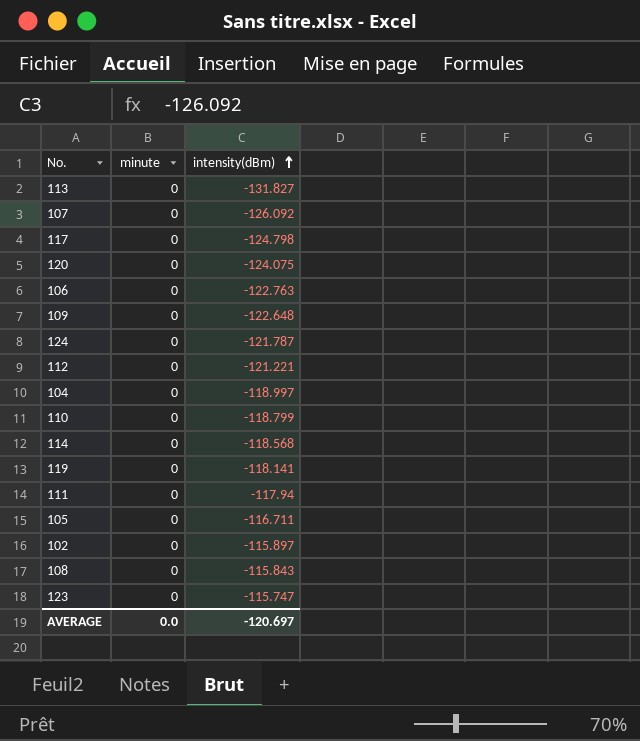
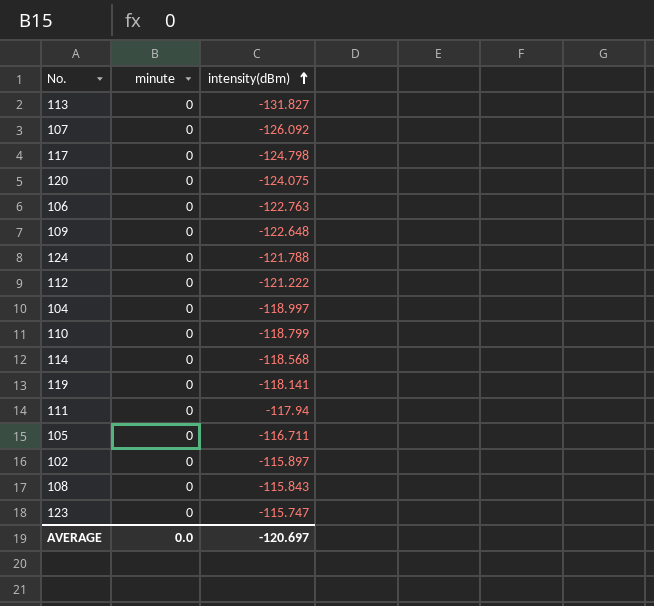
124 | intensity(dBm): -121.787 -> -121.788
112 | intensity(dBm): -121.221 -> -121.222

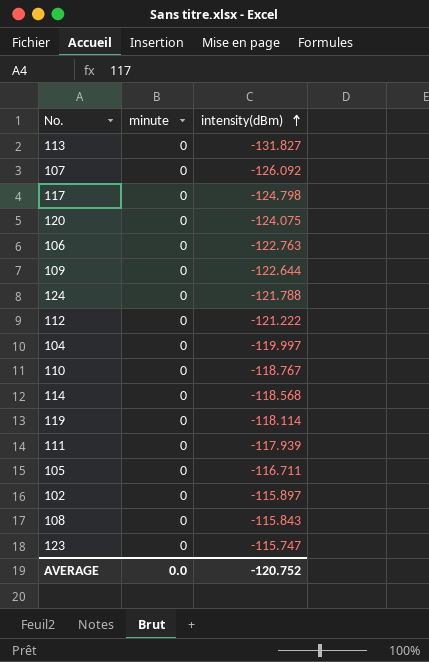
109 | intensity(dBm): -122.648 -> -122.644
104 | intensity(dBm): -118.997 -> -119.997
110 | intensity(dBm): -118.799 -> -118.767
119 | intensity(dBm): -118.141 -> -118.114
111 | intensity(dBm): -117.94 -> -117.939
AVERAGE | intensity(dBm): -120.697 -> -120.752

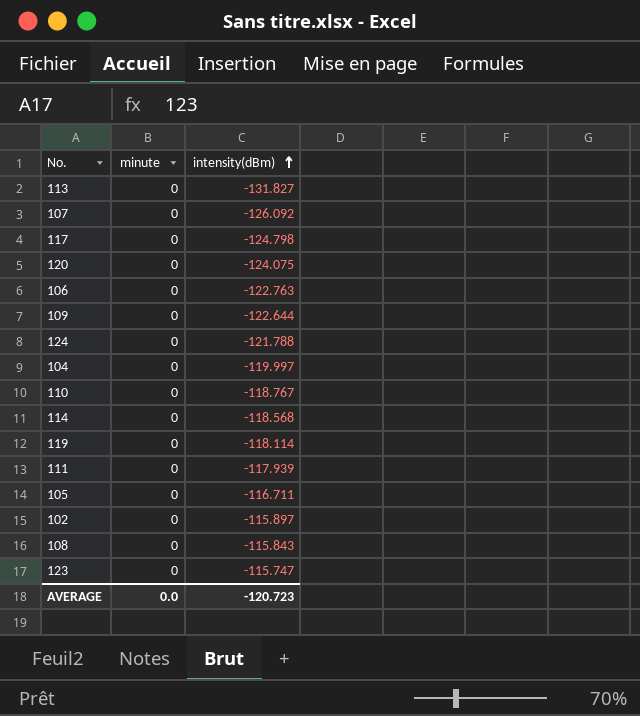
row 112: 0 | -121.222 -> none
AVERAGE | intensity(dBm): -120.752 -> -120.723

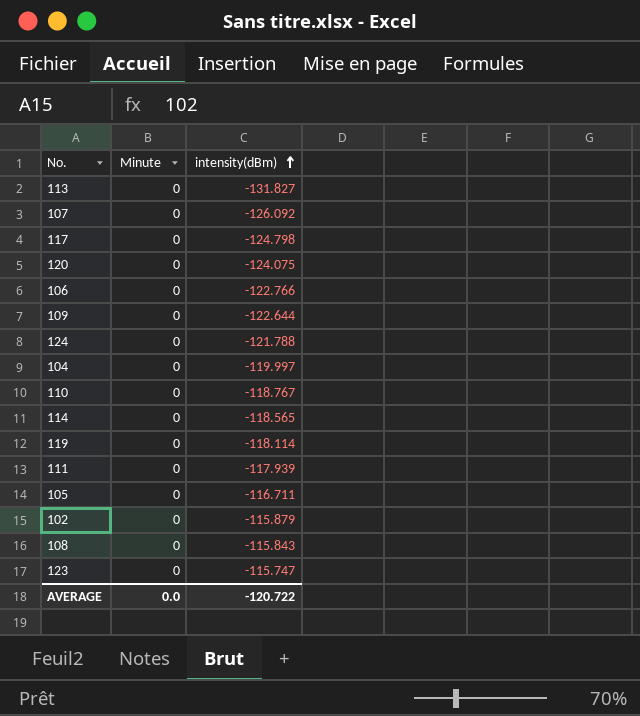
column name: minute -> Minute
106 | intensity(dBm): -122.763 -> -122.766
114 | intensity(dBm): -118.568 -> -118.565
102 | intensity(dBm): -115.897 -> -115.879
AVERAGE | intensity(dBm): -120.723 -> -120.722

